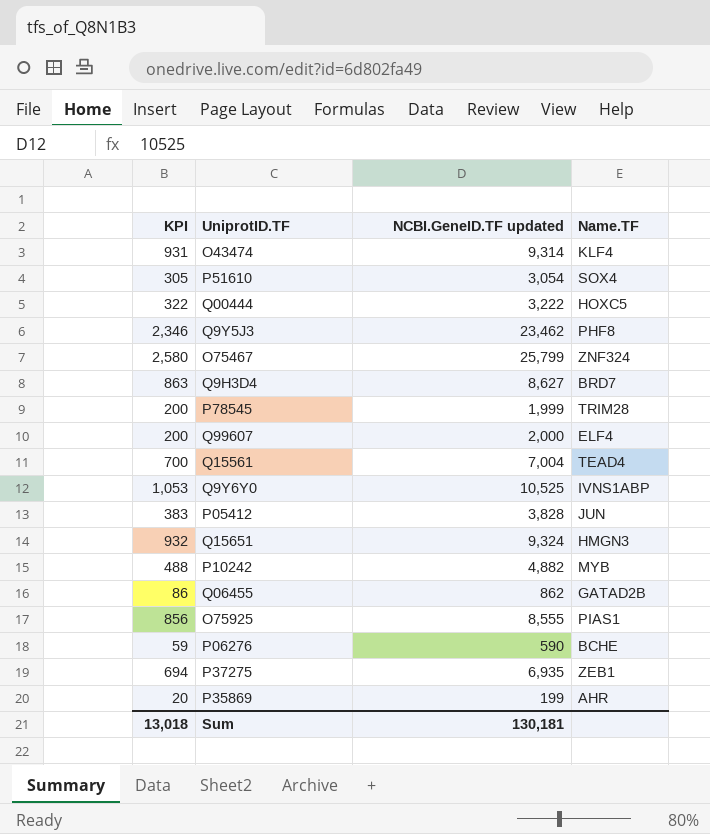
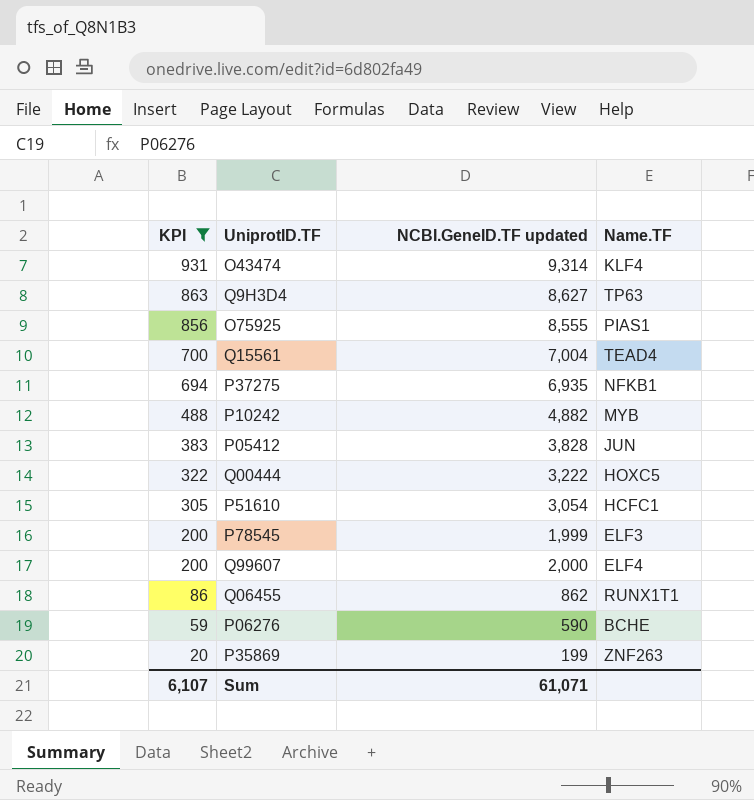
filter: none -> KPI <= 931
row order: none -> KPI descending
Q9H3D4 | Name.TF: BRD7 -> TP63
P37275 | Name.TF: ZEB1 -> NFKB1
P51610 | Name.TF: SOX4 -> HCFC1
P78545 | Name.TF: TRIM28 -> ELF3
Q06455 | Name.TF: GATAD2B -> RUNX1T1
P35869 | Name.TF: AHR -> ZNF263
Sum | KPI: 13,018 -> 6,107
Sum | NCBI.GeneID.TF updated: 130,181 -> 61,071

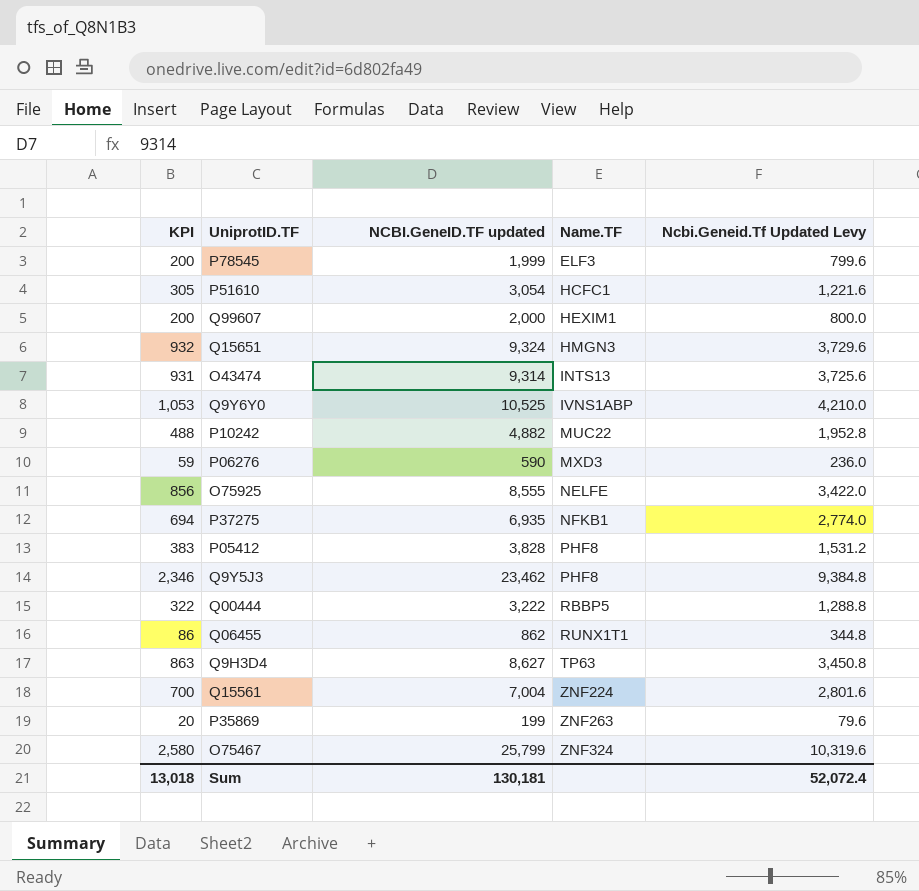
filter: KPI <= 931 -> none
row order: KPI descending -> Name.TF ascending
column Ncbi.Geneid.Tf Updated Levy | formula: none -> [NCBI.GeneID.TF updated] * 0.4
Q99607 | Name.TF: ELF4 -> HEXIM1
O43474 | Name.TF: KLF4 -> INTS13
P10242 | Name.TF: MYB -> MUC22
P06276 | Name.TF: BCHE -> MXD3
O75925 | Name.TF: PIAS1 -> NELFE
P05412 | Name.TF: JUN -> PHF8
Q00444 | Name.TF: HOXC5 -> RBBP5
Q15561 | Name.TF: TEAD4 -> ZNF224
Sum | KPI: 6,107 -> 13,018
Sum | NCBI.GeneID.TF updated: 61,071 -> 130,181

